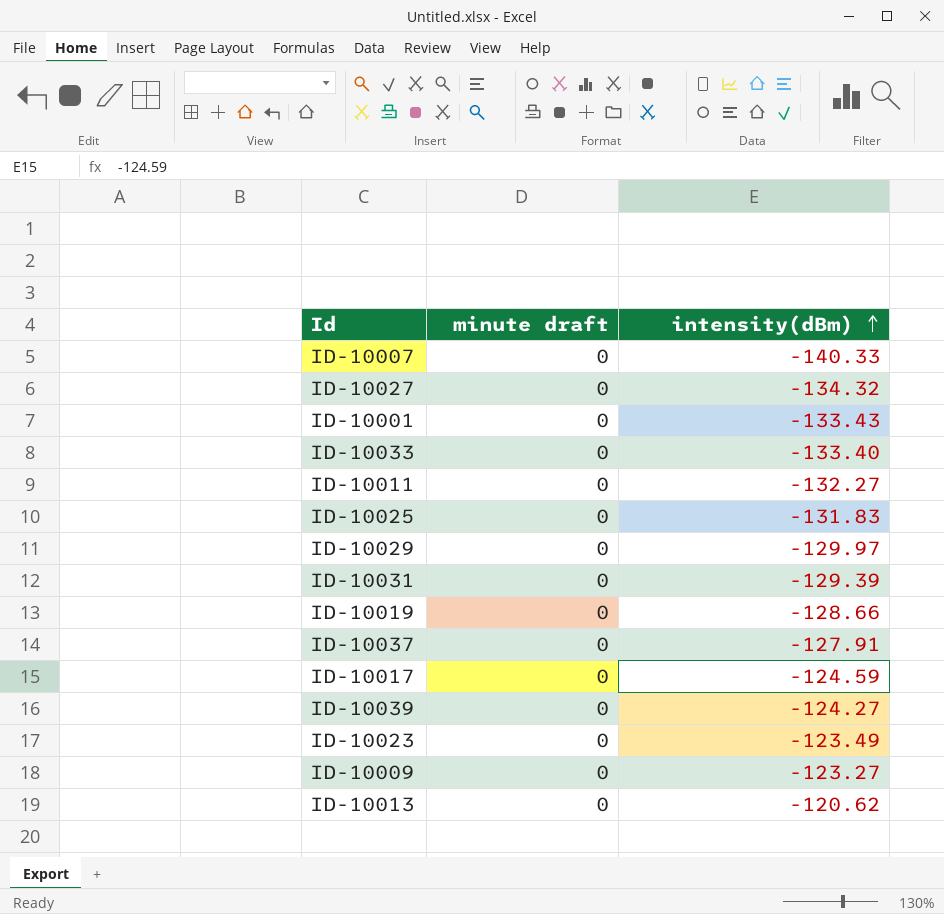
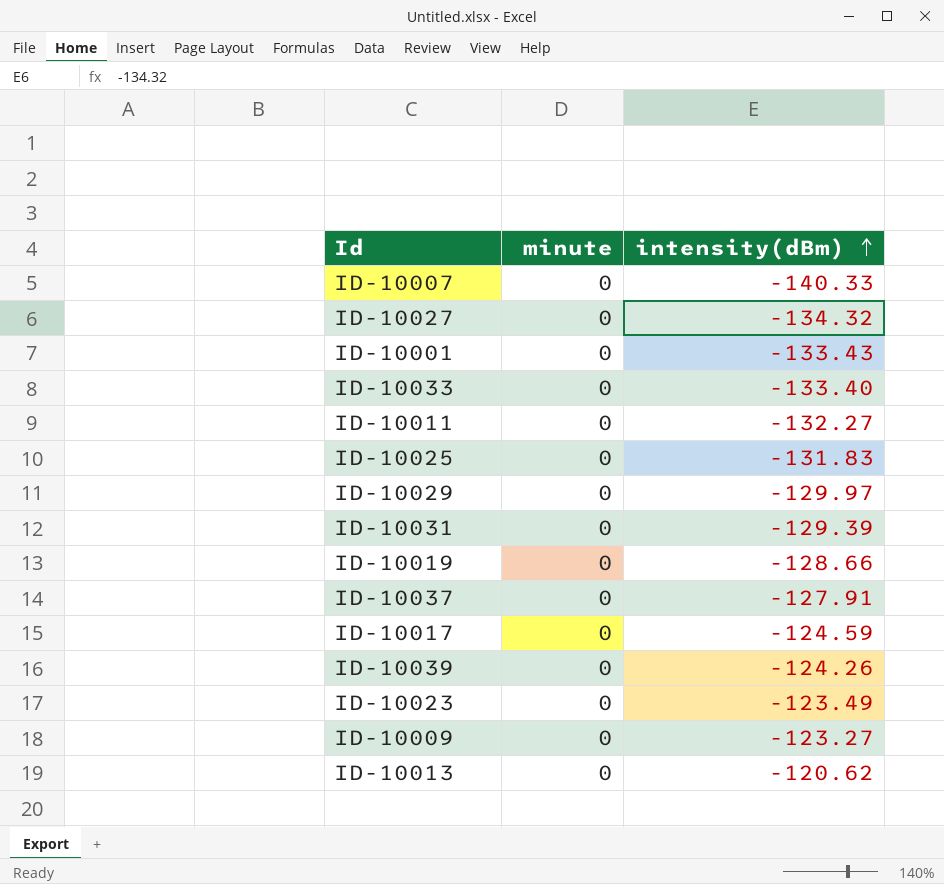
column name: minute draft -> minute
ID-10039 | intensity(dBm): -124.27 -> -124.26

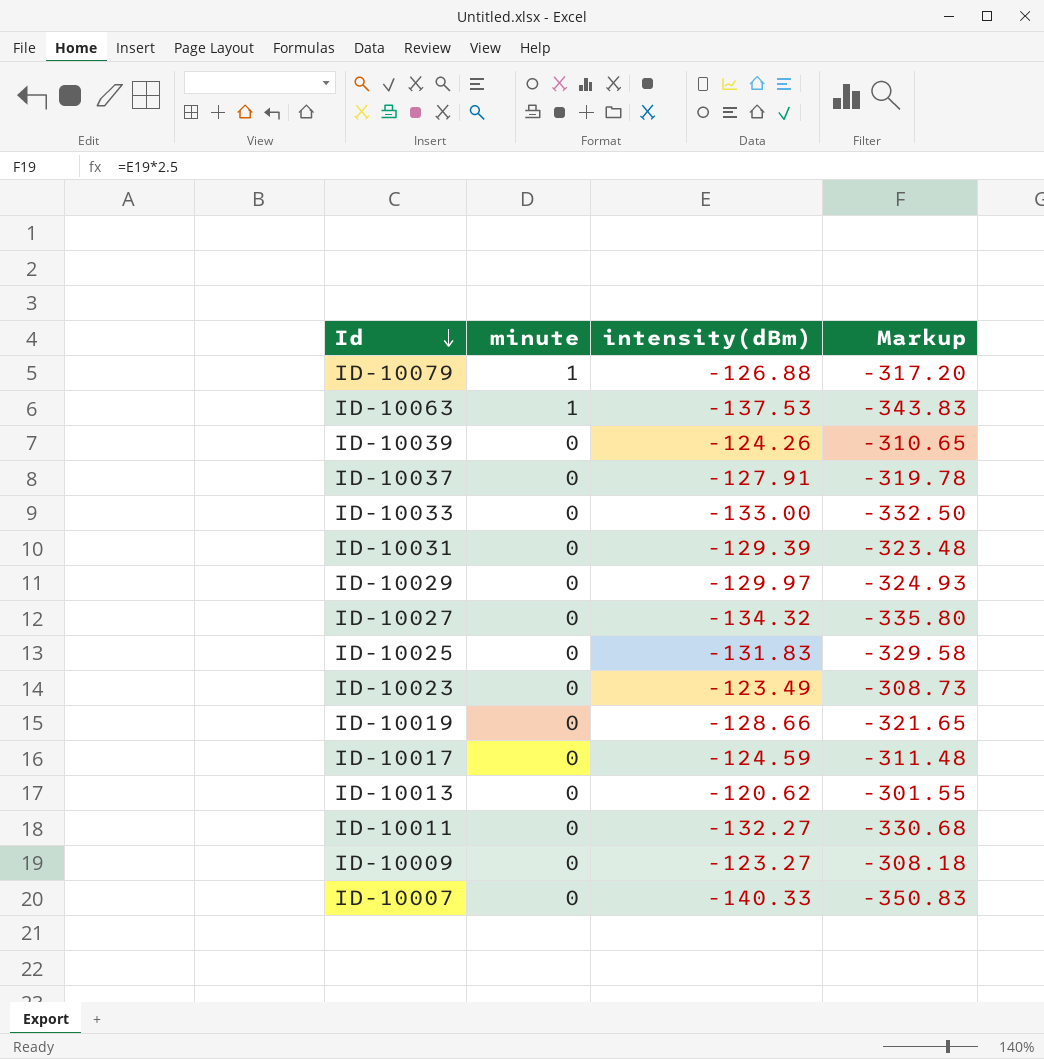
row order: intensity(dBm) ascending -> Id descending
column Markup | formula: none -> [intensity(dBm)] * 2.5
row ID-10001: 0 | -133.43 -> none
row ID-10079: none -> 1 | -126.88 | -317.20
row ID-10063: none -> 1 | -137.53 | -343.83
ID-10033 | intensity(dBm): -133.40 -> -133.00

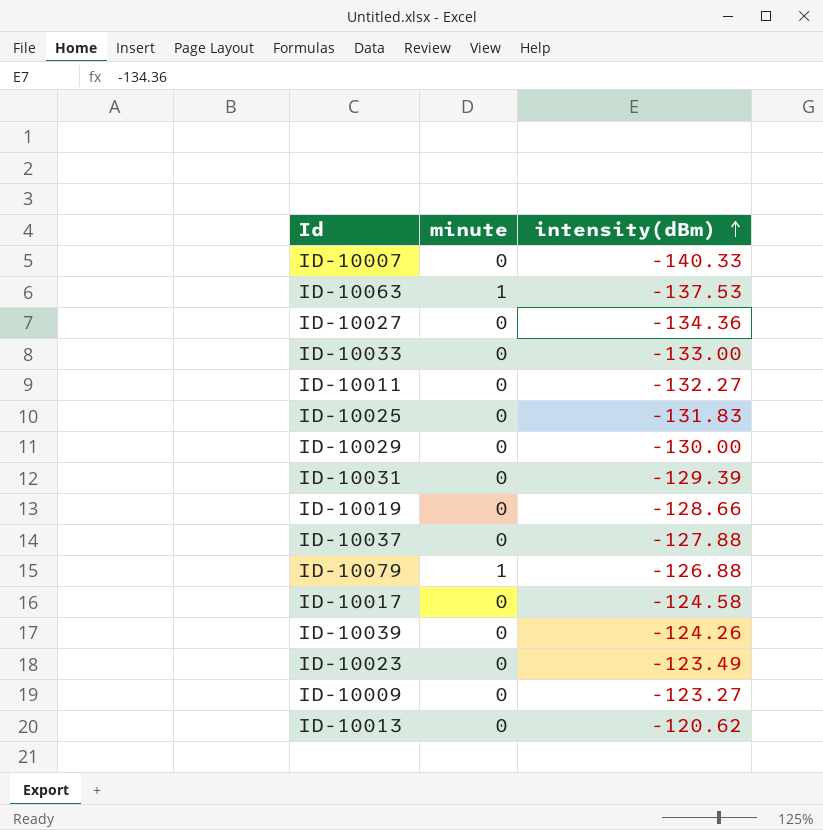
row order: Id descending -> intensity(dBm) ascending
column Markup | formula: [intensity(dBm)] * 2.5 -> none
ID-10027 | intensity(dBm): -134.32 -> -134.36
ID-10029 | intensity(dBm): -129.97 -> -130.00
ID-10037 | intensity(dBm): -127.91 -> -127.88
ID-10017 | intensity(dBm): -124.59 -> -124.58

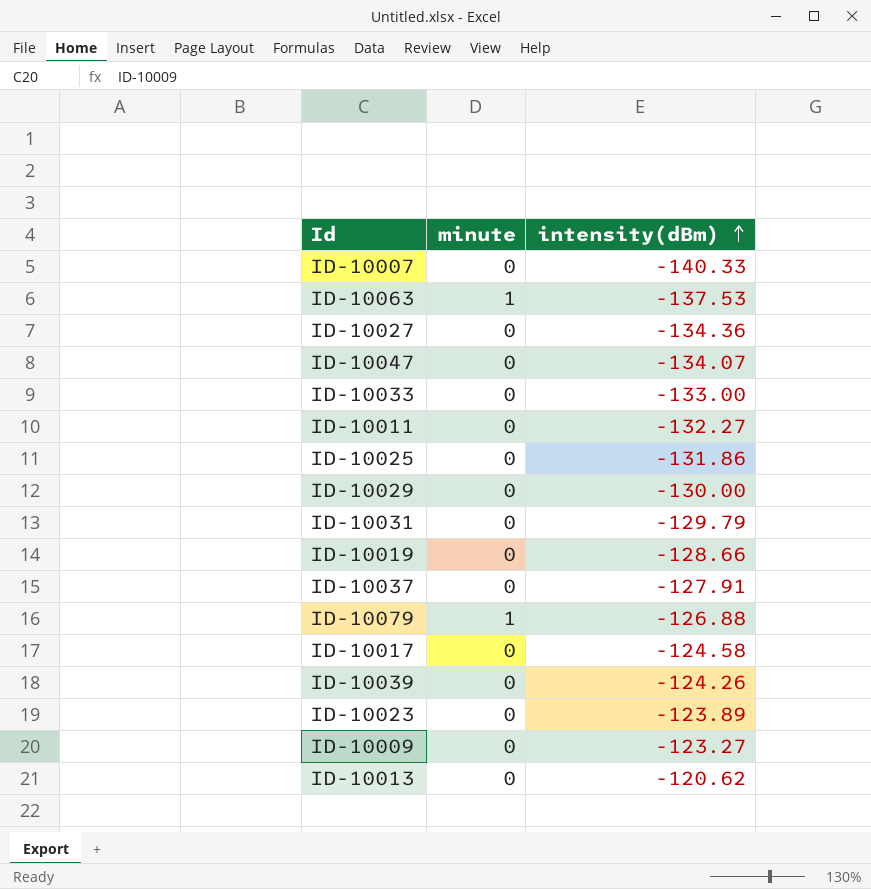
row ID-10047: none -> 0 | -134.07
ID-10025 | intensity(dBm): -131.83 -> -131.86
ID-10031 | intensity(dBm): -129.39 -> -129.79
ID-10037 | intensity(dBm): -127.88 -> -127.91
ID-10023 | intensity(dBm): -123.49 -> -123.89

